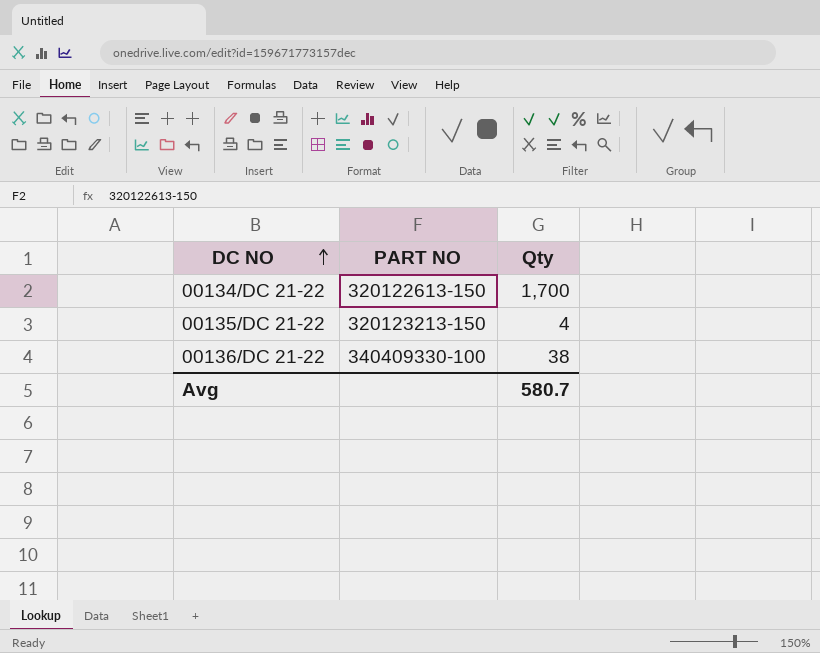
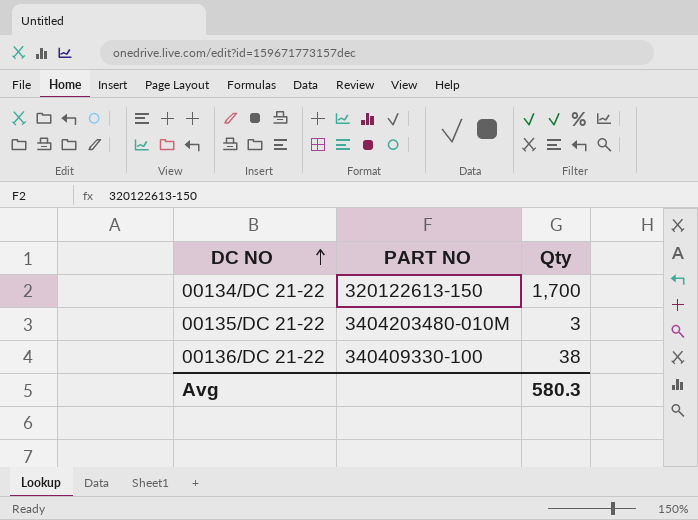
00135/DC 21-22 | PART NO: 320123213-150 -> 3404203480-010M
00135/DC 21-22 | Qty: 4 -> 3
Avg | Qty: 580.7 -> 580.3

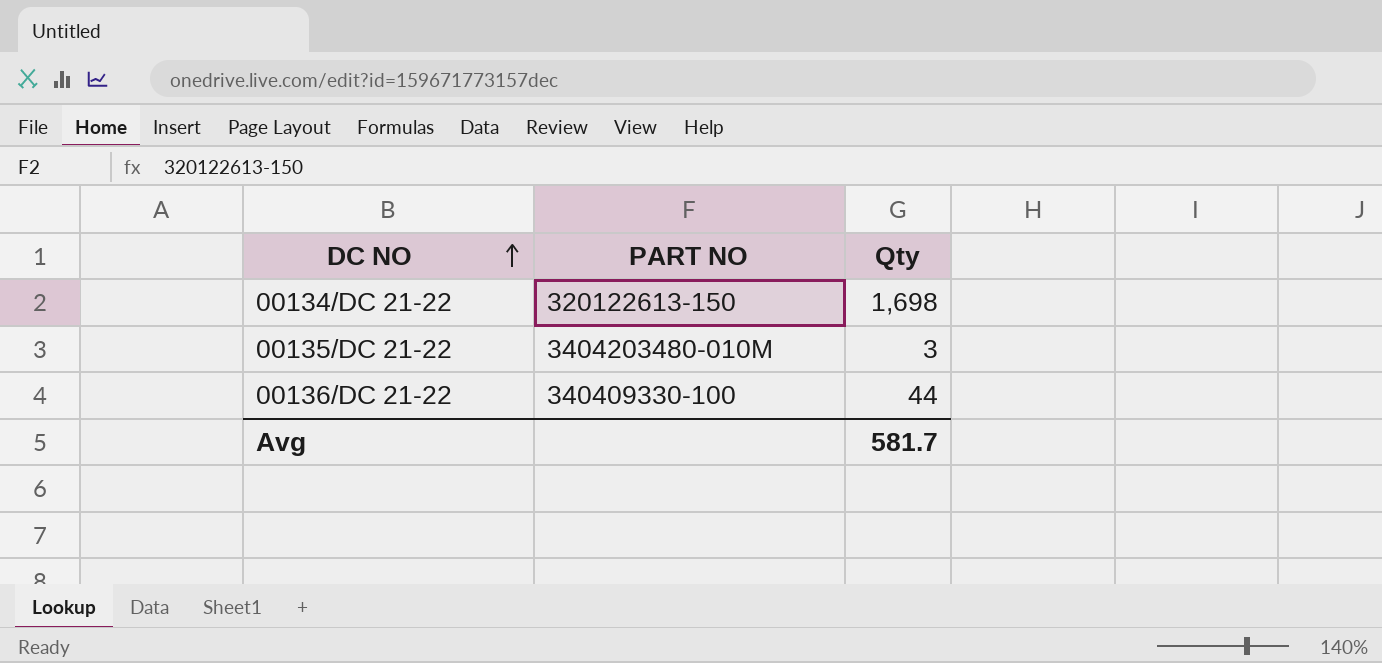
00134/DC 21-22 | Qty: 1,700 -> 1,698
00136/DC 21-22 | Qty: 38 -> 44
Avg | Qty: 580.3 -> 581.7

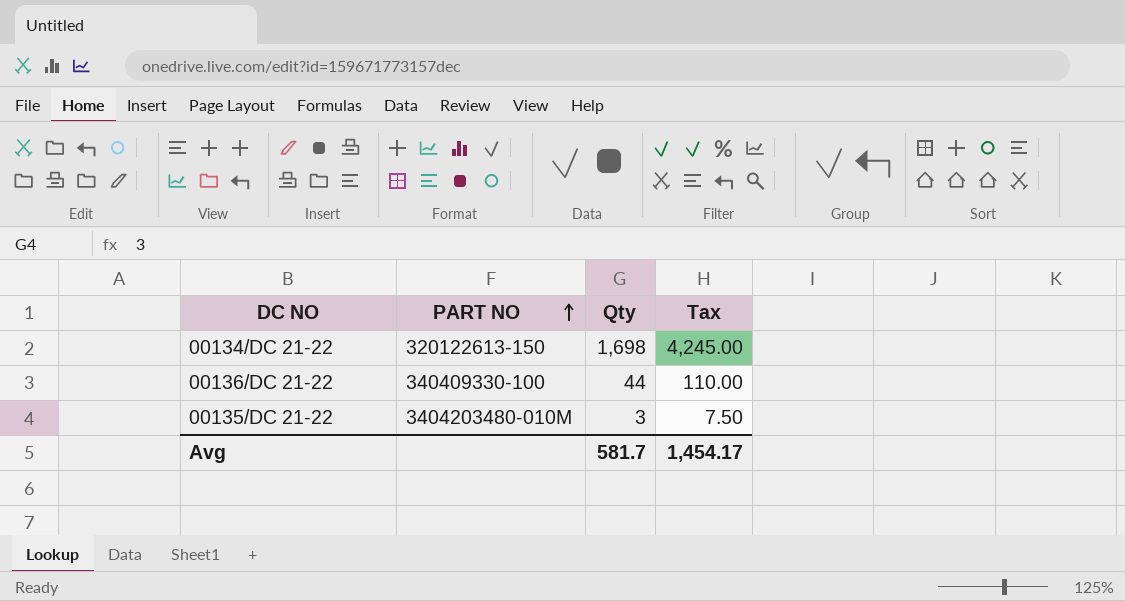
row order: DC NO ascending -> PART NO ascending
column Tax | formula: none -> [Qty] * 2.5

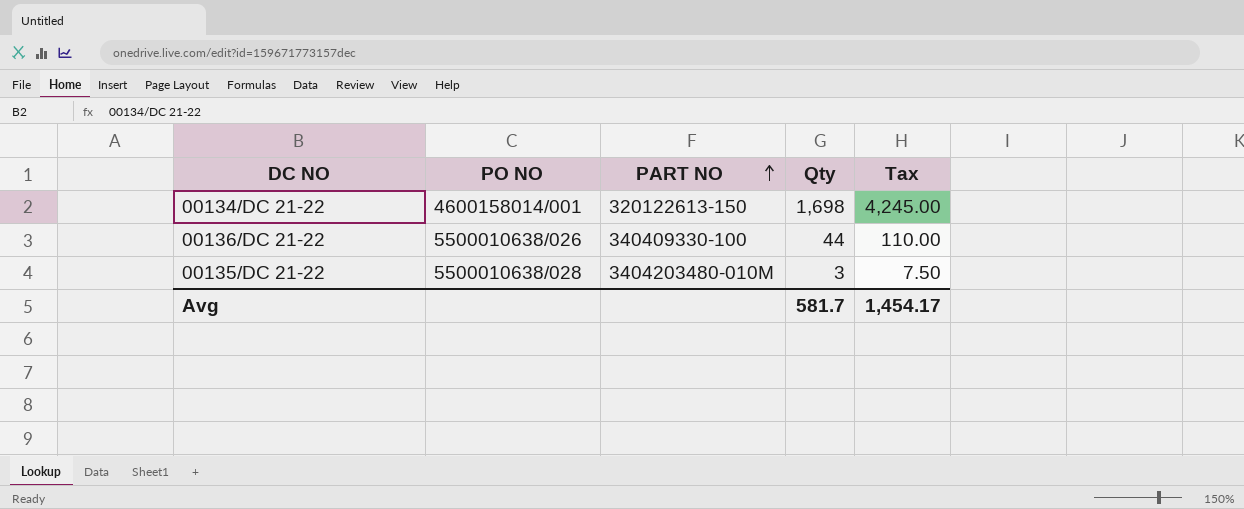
column PO NO | position: none -> 2

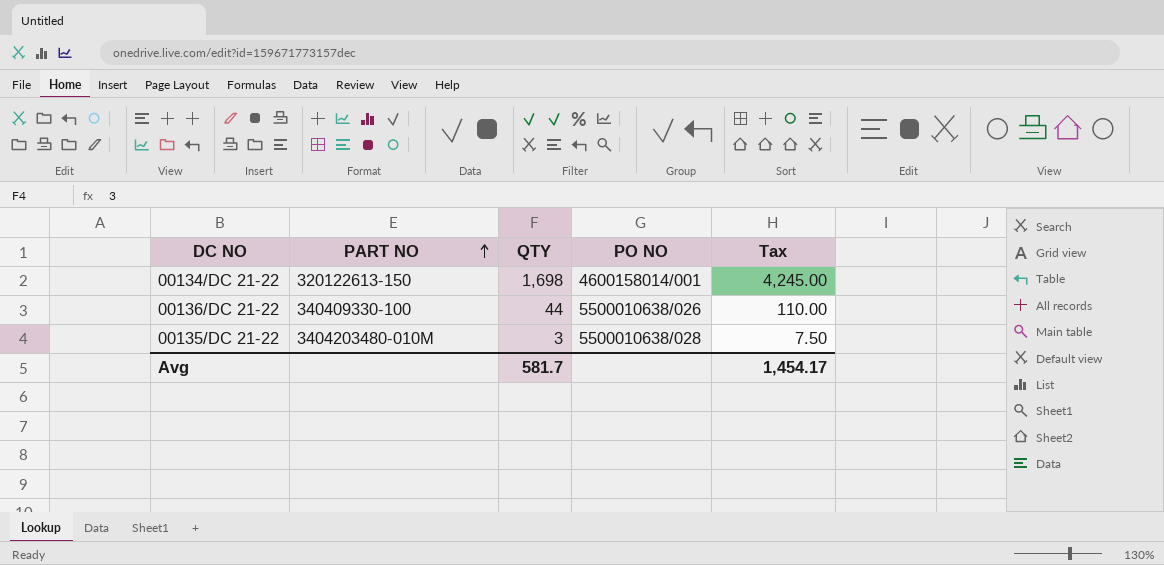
column name: Qty -> QTY
column PO NO | position: 2 -> 4

